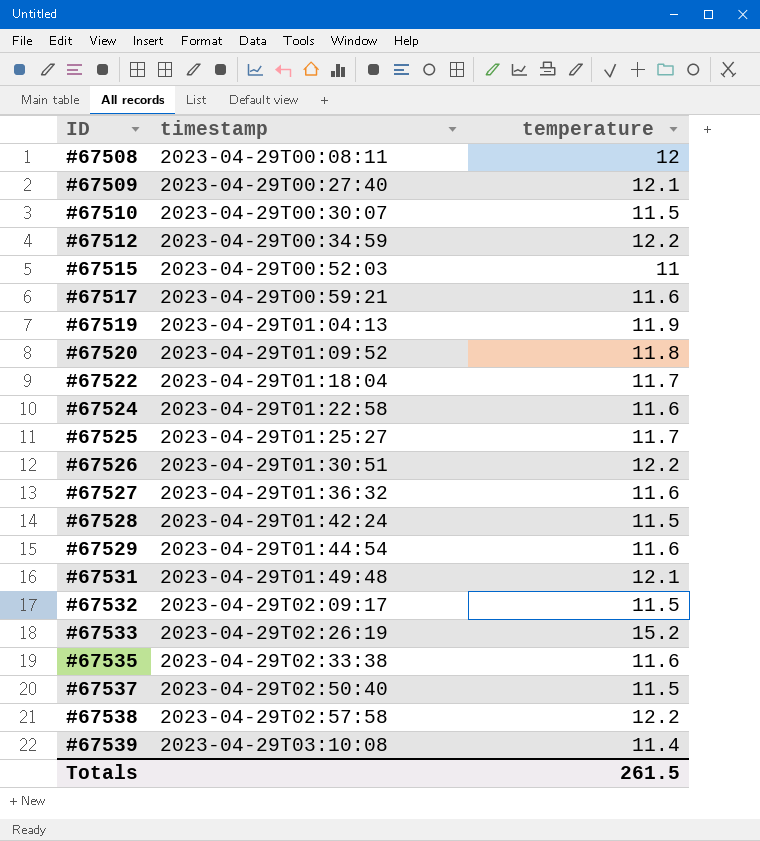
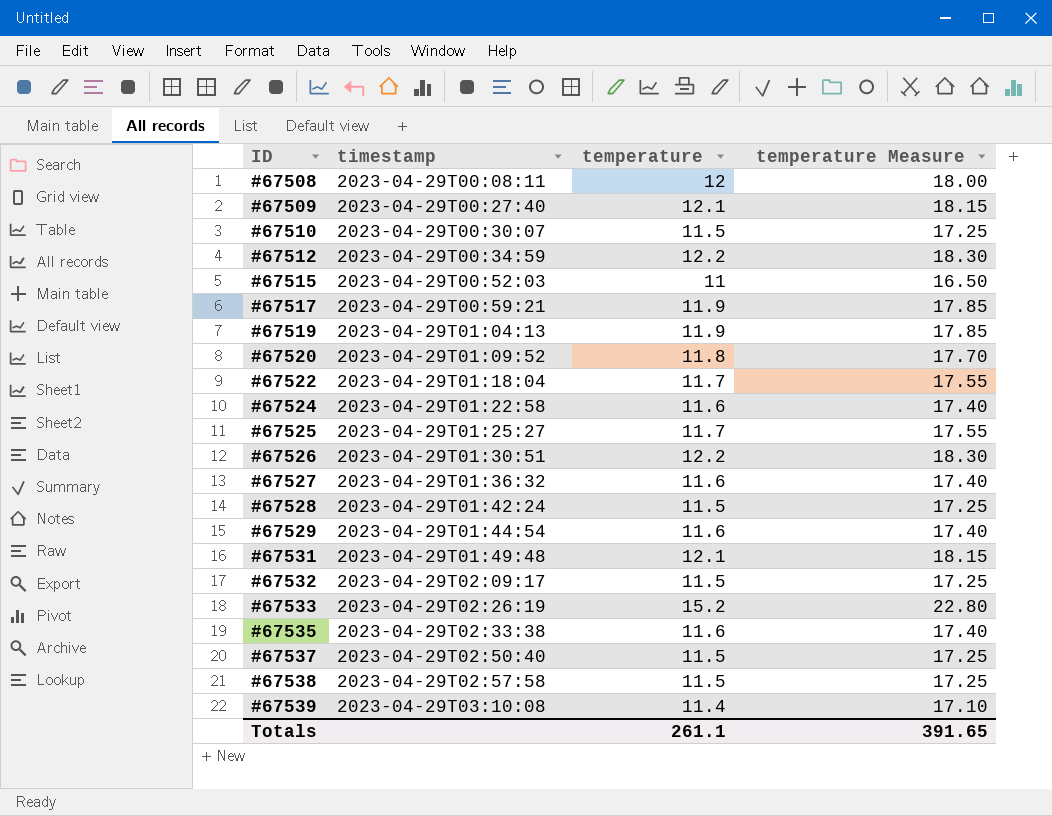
column temperature Measure | formula: none -> [temperature] * 1.5
#67517 | temperature: 11.6 -> 11.9
#67538 | temperature: 12.2 -> 11.5
Totals | temperature: 261.5 -> 261.1

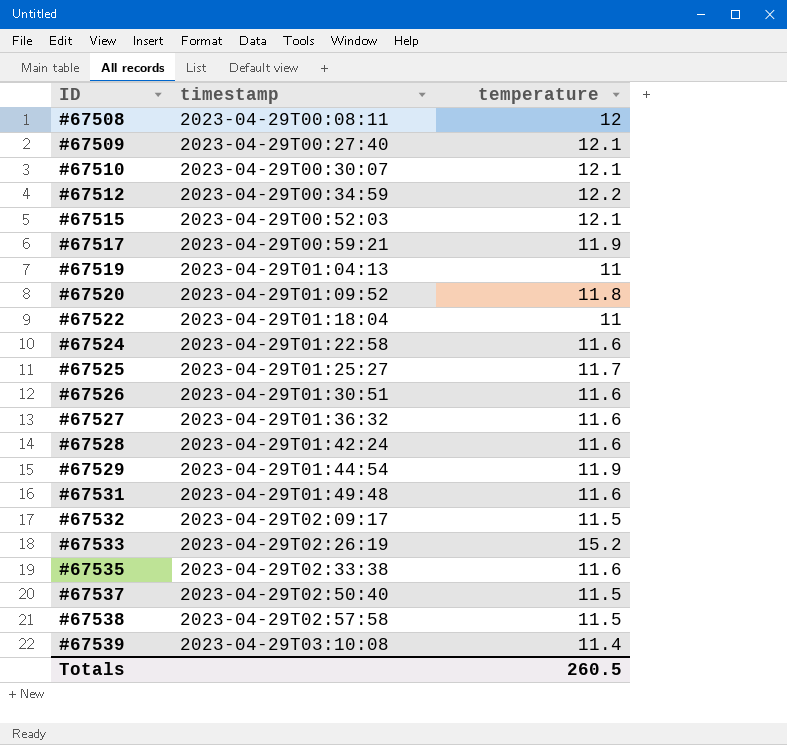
column temperature Measure | formula: [temperature] * 1.5 -> none
#67510 | temperature: 11.5 -> 12.1
#67515 | temperature: 11 -> 12.1
#67519 | temperature: 11.9 -> 11
#67522 | temperature: 11.7 -> 11
#67526 | temperature: 12.2 -> 11.6
#67528 | temperature: 11.5 -> 11.6
#67529 | temperature: 11.6 -> 11.9
#67531 | temperature: 12.1 -> 11.6
Totals | temperature: 261.1 -> 260.5

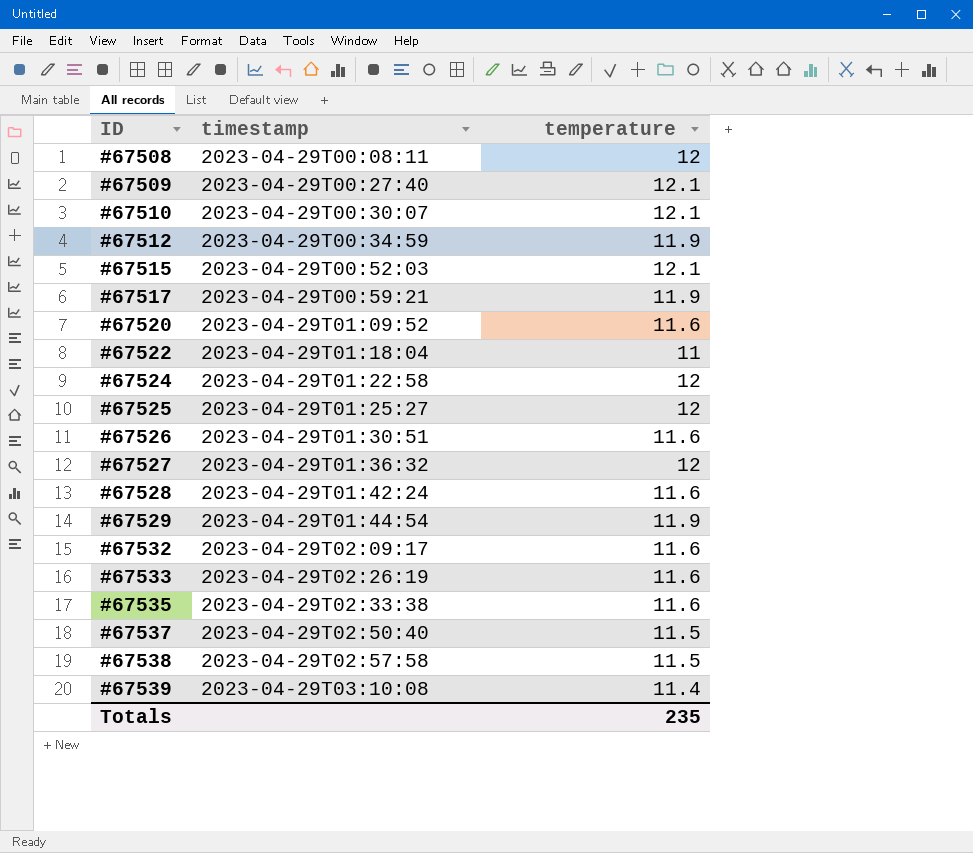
row #67519: 2023-04-29T01:04:13 | 11 -> none
row #67531: 2023-04-29T01:49:48 | 11.6 -> none
#67512 | temperature: 12.2 -> 11.9
#67520 | temperature: 11.8 -> 11.6
#67524 | temperature: 11.6 -> 12
#67525 | temperature: 11.7 -> 12
#67527 | temperature: 11.6 -> 12
#67532 | temperature: 11.5 -> 11.6
#67533 | temperature: 15.2 -> 11.6
Totals | temperature: 260.5 -> 235

